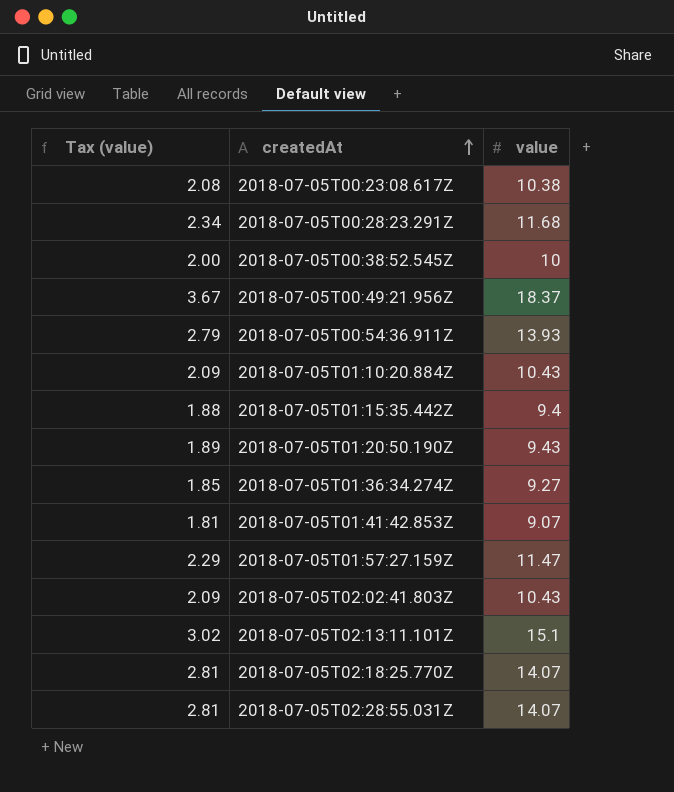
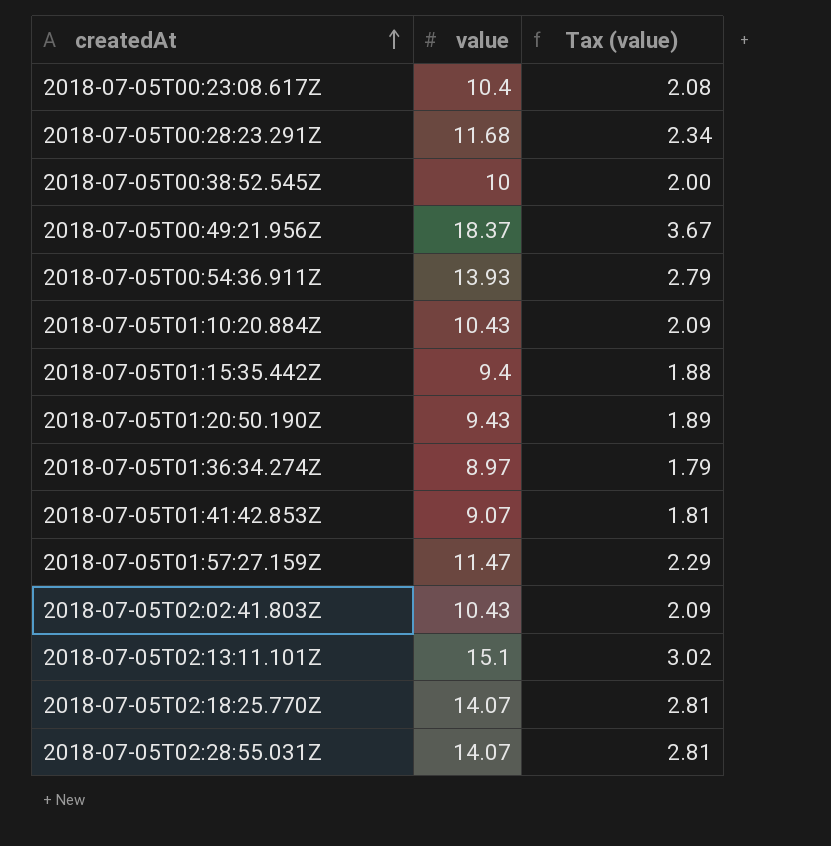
column Tax (value) | position: 1 -> 3
2018-07-05T00:23:08.617Z | value: 10.38 -> 10.4
2018-07-05T01:36:34.274Z | value: 9.27 -> 8.97
2018-07-05T01:36:34.274Z | Tax (value): 1.85 -> 1.79

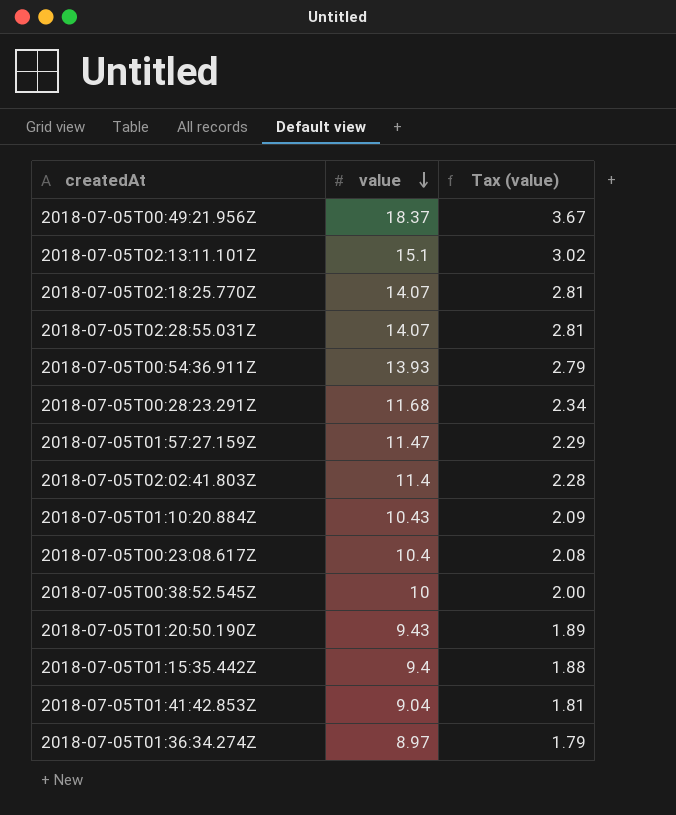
row order: createdAt ascending -> value descending
2018-07-05T02:02:41.803Z | value: 10.43 -> 11.4
2018-07-05T02:02:41.803Z | Tax (value): 2.09 -> 2.28
2018-07-05T01:41:42.853Z | value: 9.07 -> 9.04

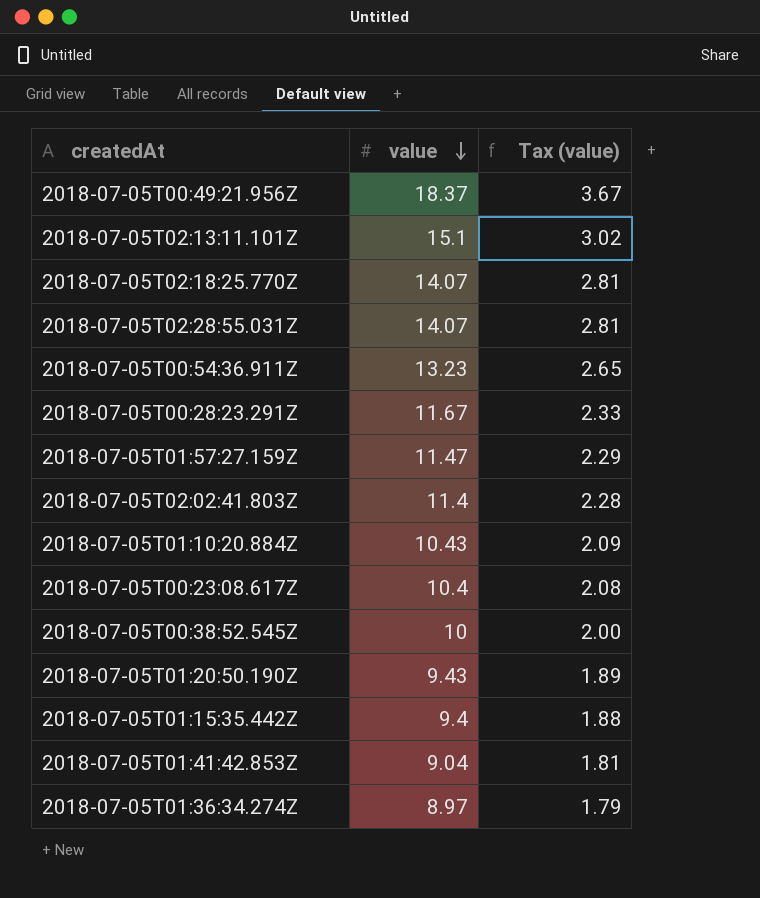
2018-07-05T00:54:36.911Z | value: 13.93 -> 13.23
2018-07-05T00:54:36.911Z | Tax (value): 2.79 -> 2.65
2018-07-05T00:28:23.291Z | value: 11.68 -> 11.67
2018-07-05T00:28:23.291Z | Tax (value): 2.34 -> 2.33

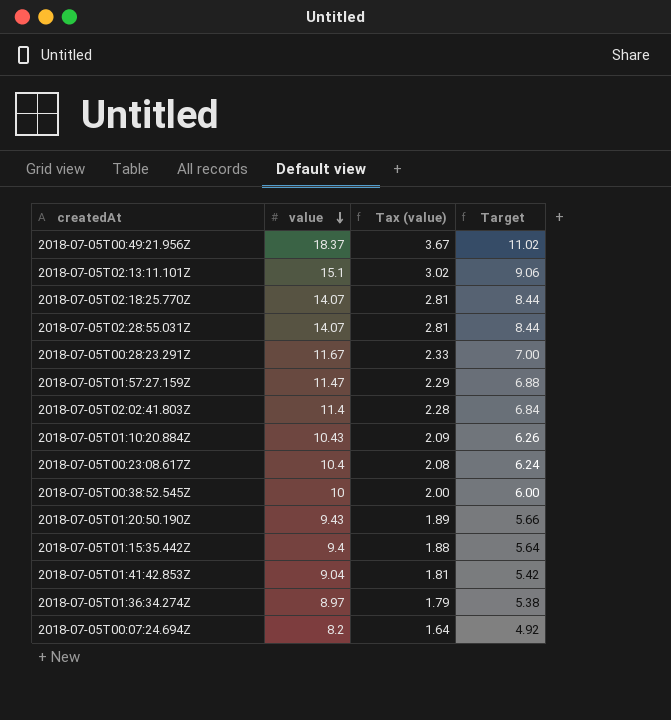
column Target | formula: none -> [value] * 0.6
row 2018-07-05T00:54:36.911Z: 13.23 | 2.65 -> none
row 2018-07-05T00:07:24.694Z: none -> 8.2 | 1.64 | 4.92

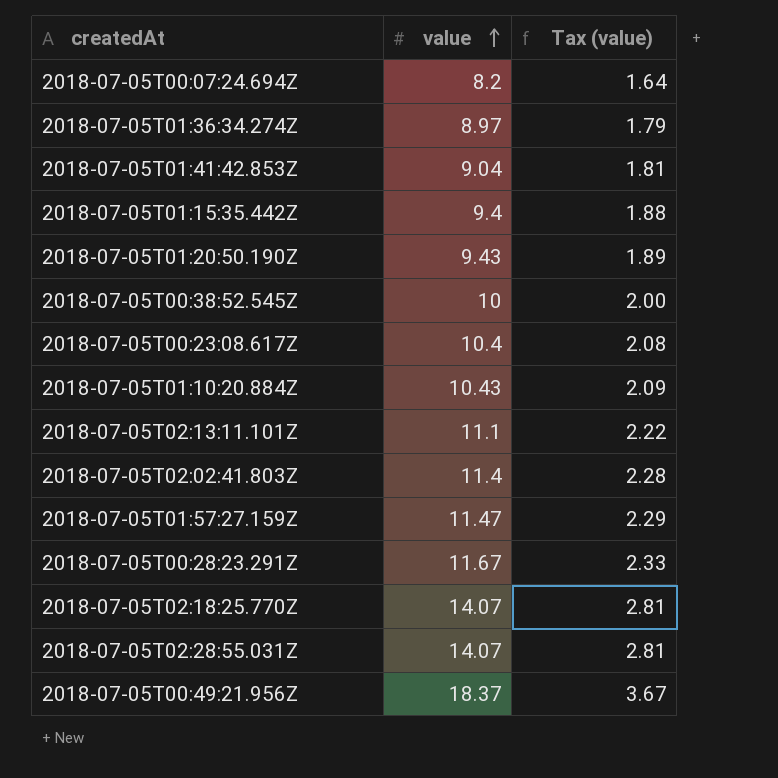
row order: value descending -> value ascending
column Target | formula: [value] * 0.6 -> none
2018-07-05T02:13:11.101Z | value: 15.1 -> 11.1
2018-07-05T02:13:11.101Z | Tax (value): 3.02 -> 2.22

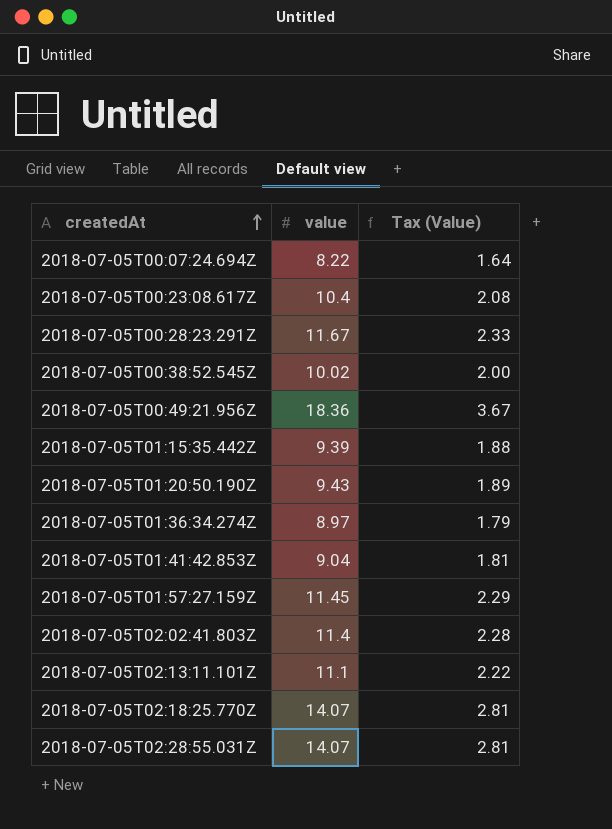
row order: value ascending -> createdAt ascending
column name: Tax (value) -> Tax (Value)
row 2018-07-05T01:10:20.884Z: 10.43 | 2.09 -> none
2018-07-05T00:07:24.694Z | value: 8.2 -> 8.22
2018-07-05T00:38:52.545Z | value: 10 -> 10.02
2018-07-05T00:49:21.956Z | value: 18.37 -> 18.36
2018-07-05T01:15:35.442Z | value: 9.4 -> 9.39
2018-07-05T01:57:27.159Z | value: 11.47 -> 11.45

